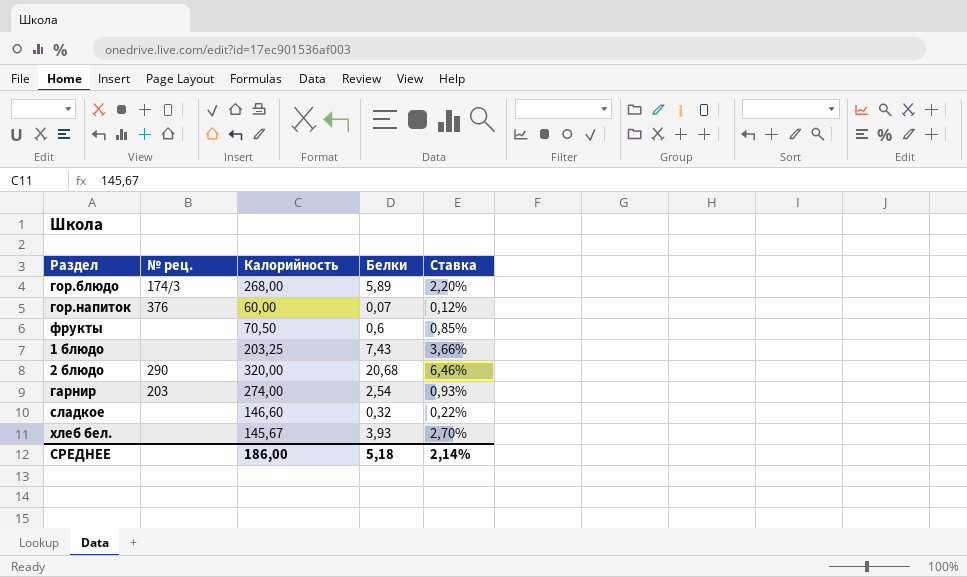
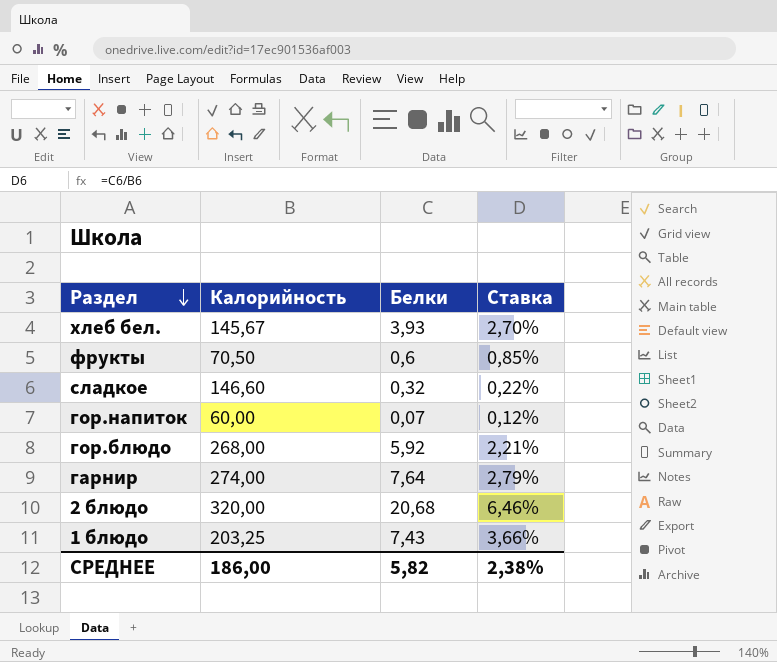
row order: none -> Раздел descending
column № рец. | position: 2 -> none
гор.блюдо | Белки: 5,89 -> 5,92
гор.блюдо | Ставка: 2,20% -> 2,21%
гарнир | Белки: 2,54 -> 7,64
гарнир | Ставка: 0,93% -> 2,79%
СРЕДНЕЕ | Белки: 5,18 -> 5,82
СРЕДНЕЕ | Ставка: 2,14% -> 2,38%

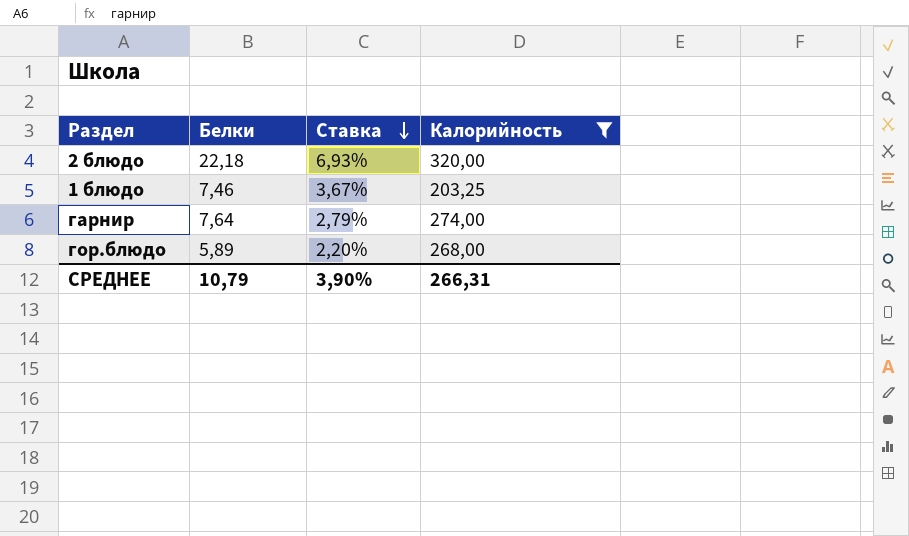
filter: none -> Калорийность >= 203,25
row order: Раздел descending -> Ставка descending
column Калорийность | position: 2 -> 4
2 блюдо | Белки: 20,68 -> 22,18
2 блюдо | Ставка: 6,46% -> 6,93%
1 блюдо | Белки: 7,43 -> 7,46
1 блюдо | Ставка: 3,66% -> 3,67%
гор.блюдо | Белки: 5,92 -> 5,89
гор.блюдо | Ставка: 2,21% -> 2,20%
СРЕДНЕЕ | Белки: 5,82 -> 10,79
СРЕДНЕЕ | Ставка: 2,38% -> 3,90%
СРЕДНЕЕ | Калорийность: 186,00 -> 266,31

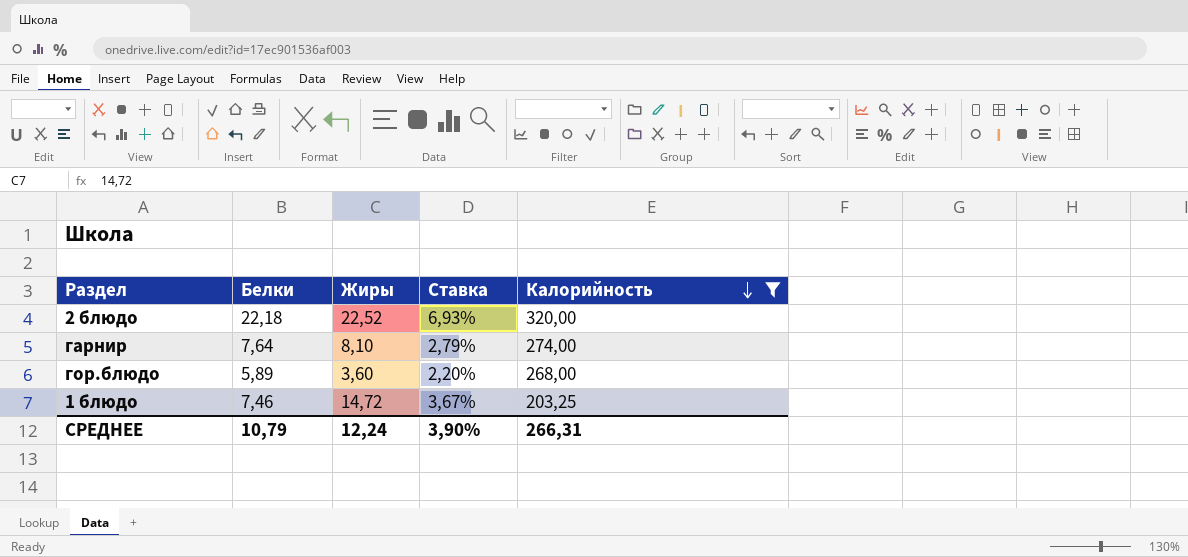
row order: Ставка descending -> Калорийность descending
column Жиры | position: none -> 3

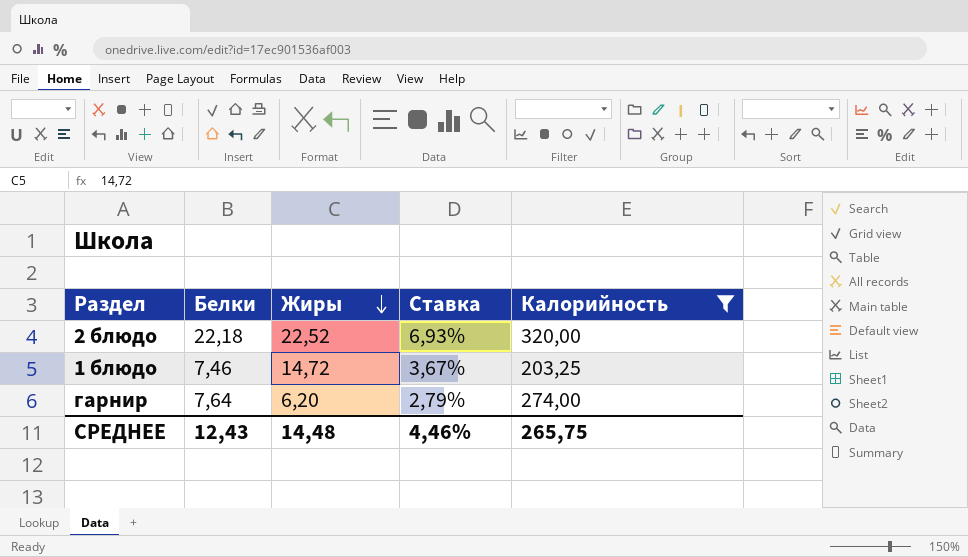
row order: Калорийность descending -> Жиры descending
row гор.блюдо: 5,89 | 3,60 | 2,20% | 268,00 -> none
гарнир | Жиры: 8,10 -> 6,20
СРЕДНЕЕ | Белки: 10,79 -> 12,43
СРЕДНЕЕ | Жиры: 12,24 -> 14,48
СРЕДНЕЕ | Ставка: 3,90% -> 4,46%
СРЕДНЕЕ | Калорийность: 266,31 -> 265,75

